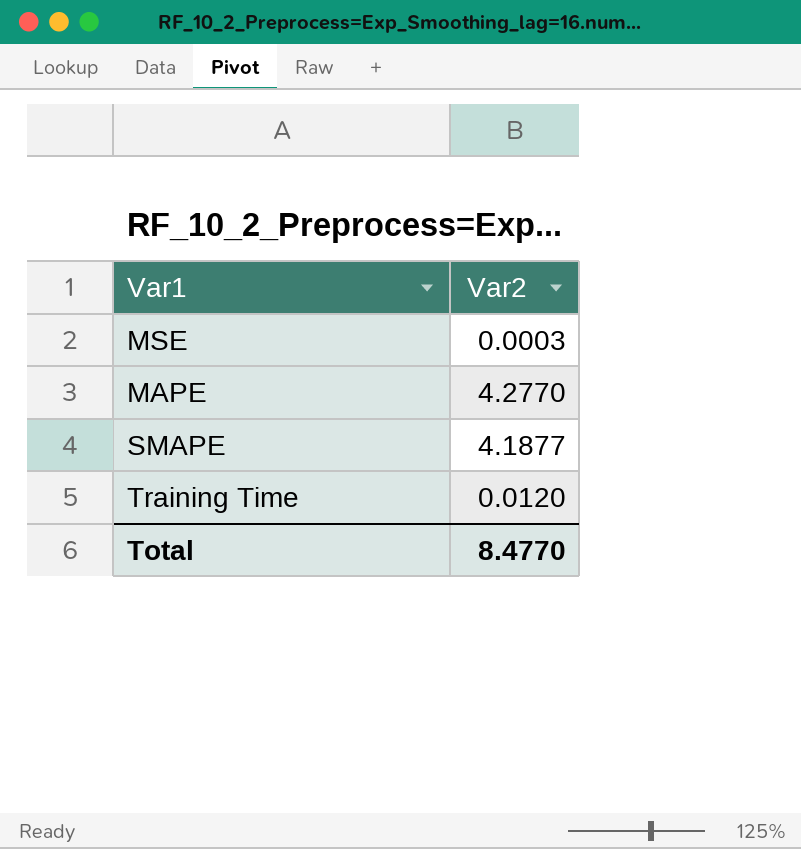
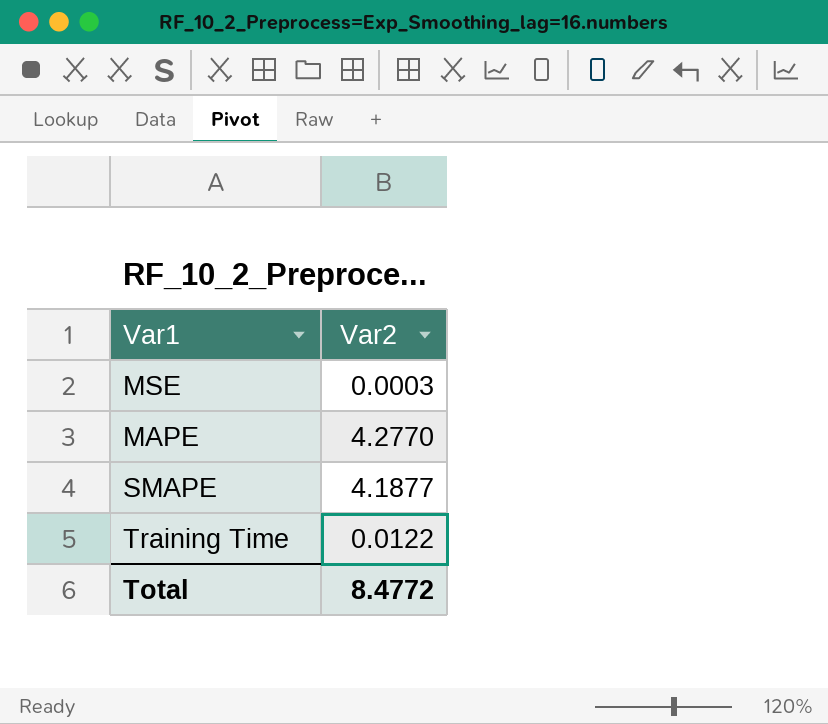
Training Time | Var2: 0.0120 -> 0.0122
Total | Var2: 8.4770 -> 8.4772

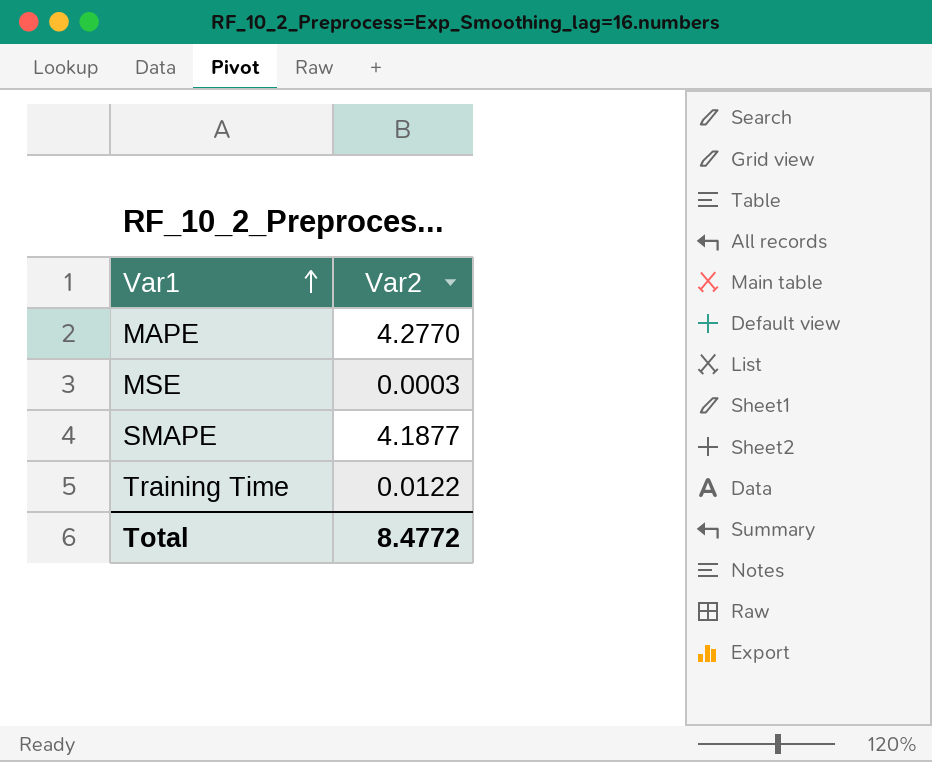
row order: none -> Var1 ascending

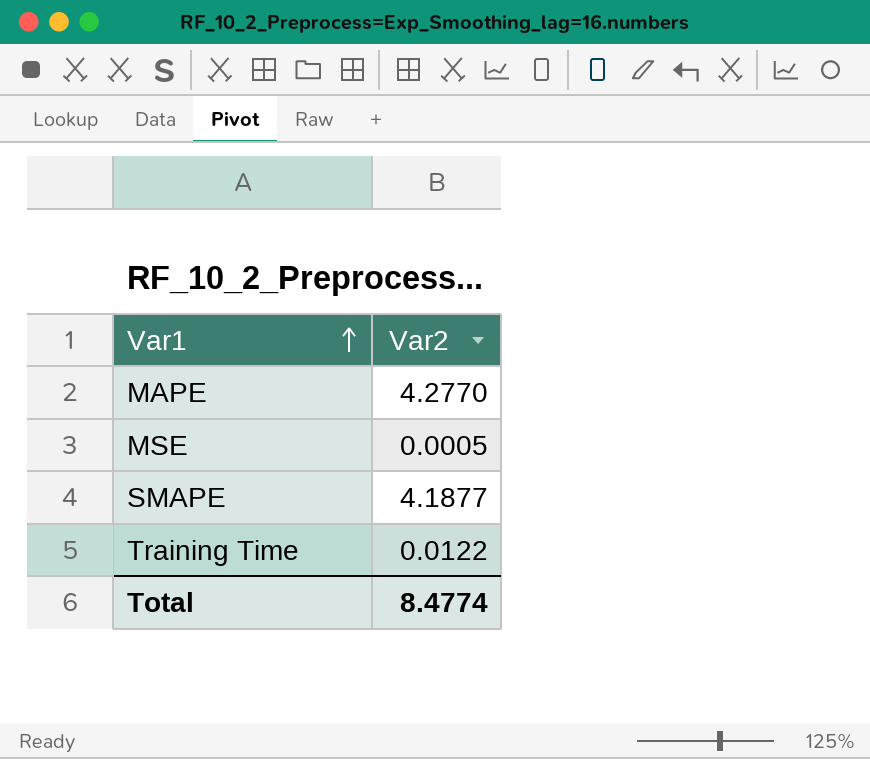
MSE | Var2: 0.0003 -> 0.0005
Total | Var2: 8.4772 -> 8.4774

